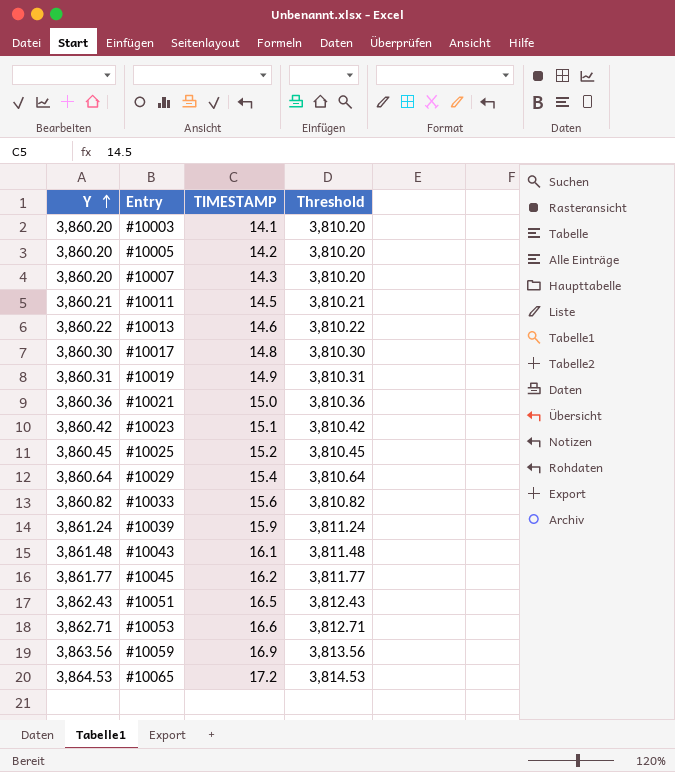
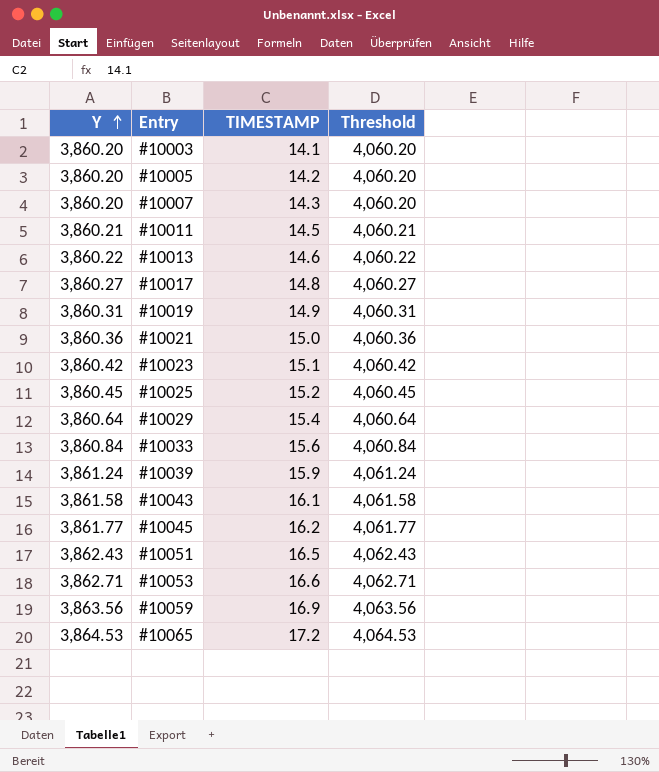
column Threshold | formula: [Y] - 50 -> [Y] + 200
#10017 | Y: 3,860.30 -> 3,860.27
#10033 | Y: 3,860.82 -> 3,860.84
#10043 | Y: 3,861.48 -> 3,861.58

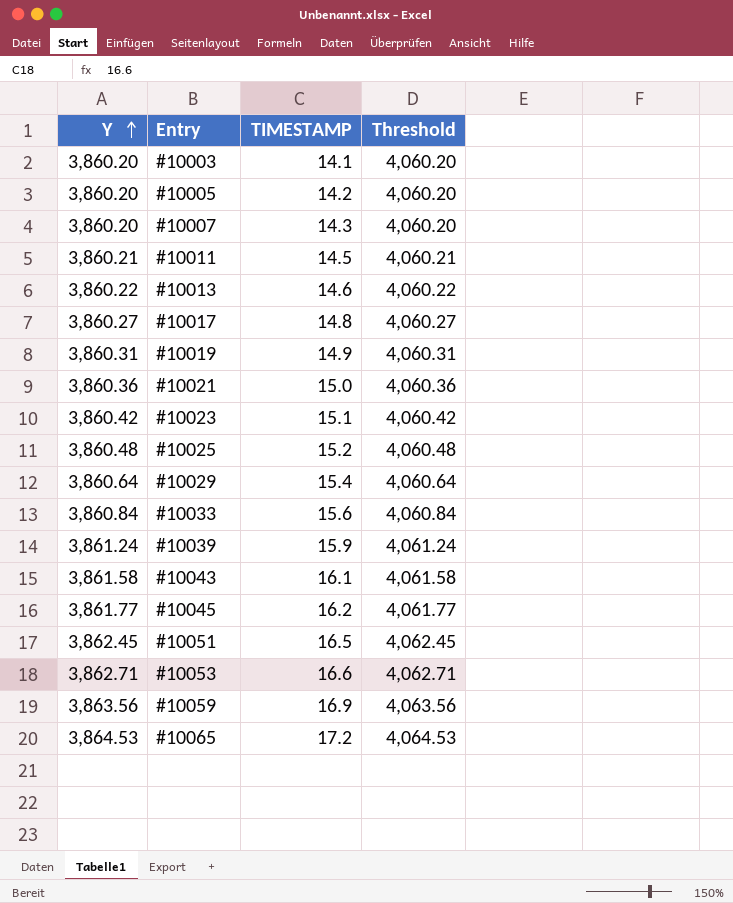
#10025 | Y: 3,860.45 -> 3,860.48
#10025 | Threshold: 4,060.45 -> 4,060.48
#10051 | Y: 3,862.43 -> 3,862.45
#10051 | Threshold: 4,062.43 -> 4,062.45

